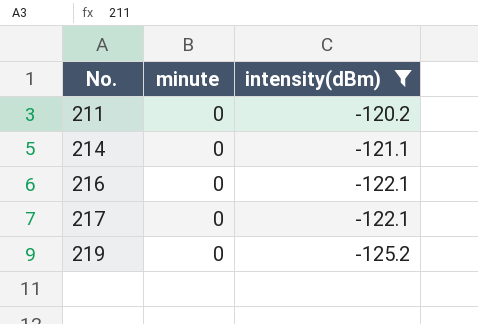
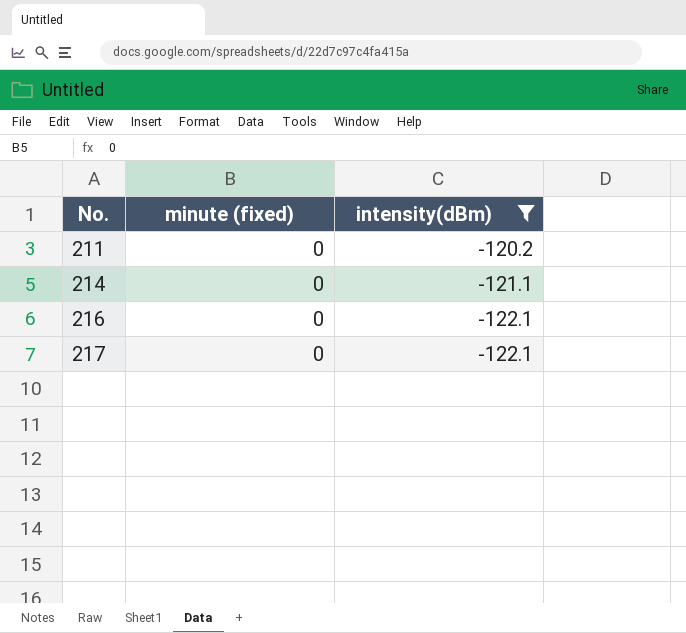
column name: minute -> minute (fixed)
row 219: 0 | -125.2 -> none

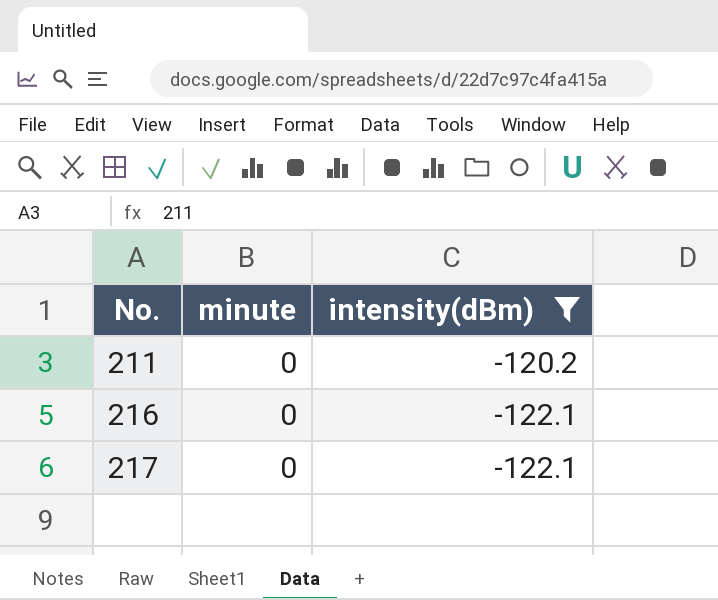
column name: minute (fixed) -> minute
row 214: 0 | -121.1 -> none

